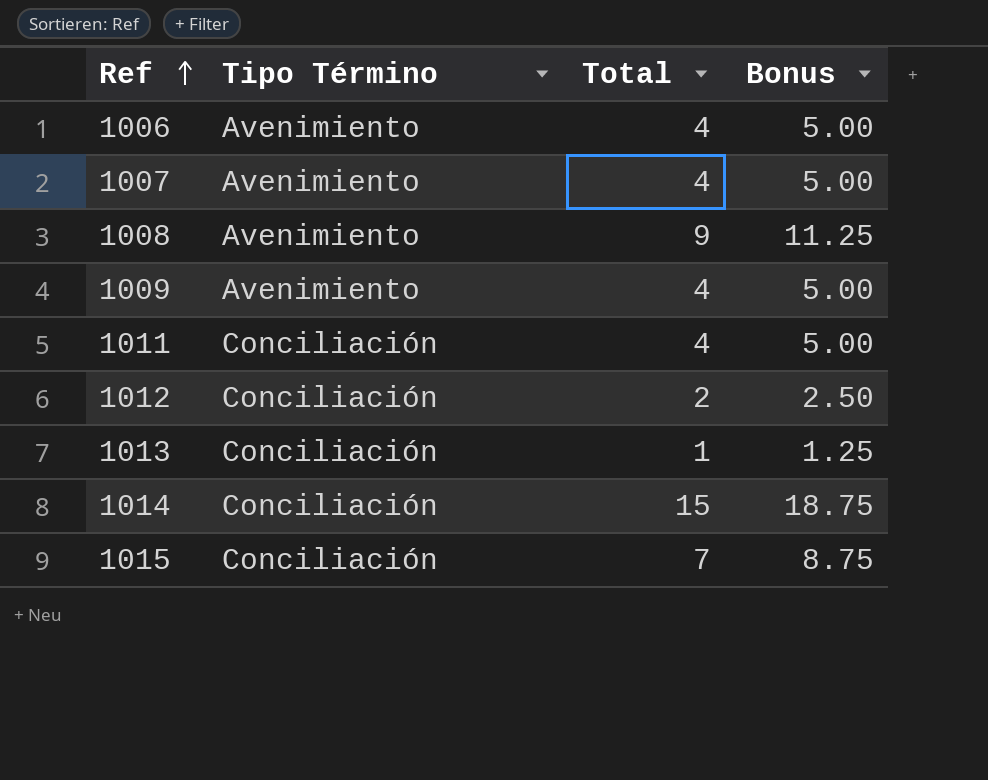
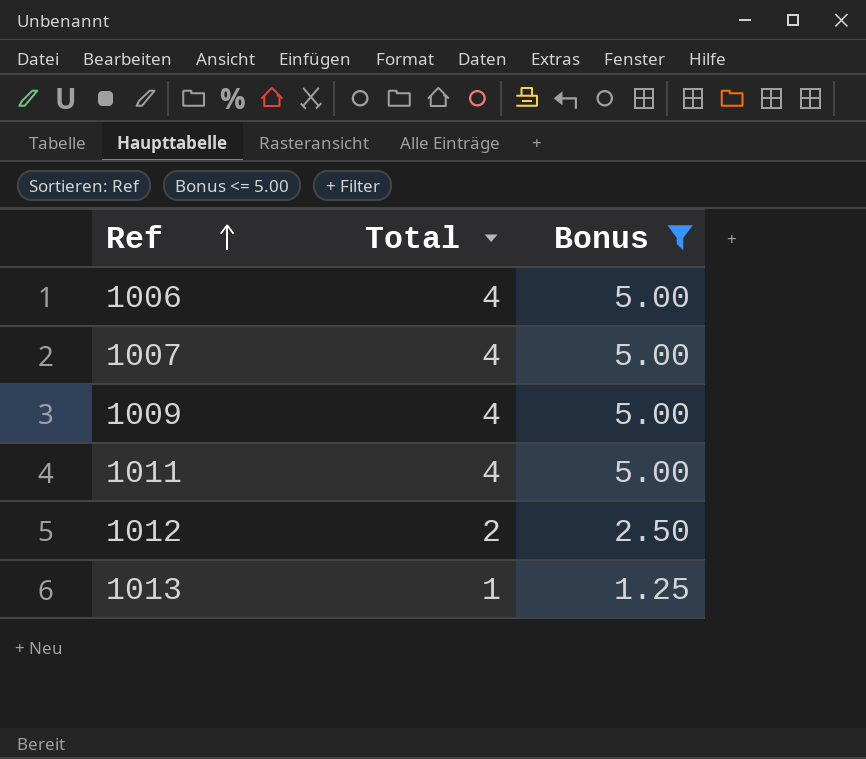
filter: none -> Bonus <= 5.00
column Tipo Término | position: 2 -> none

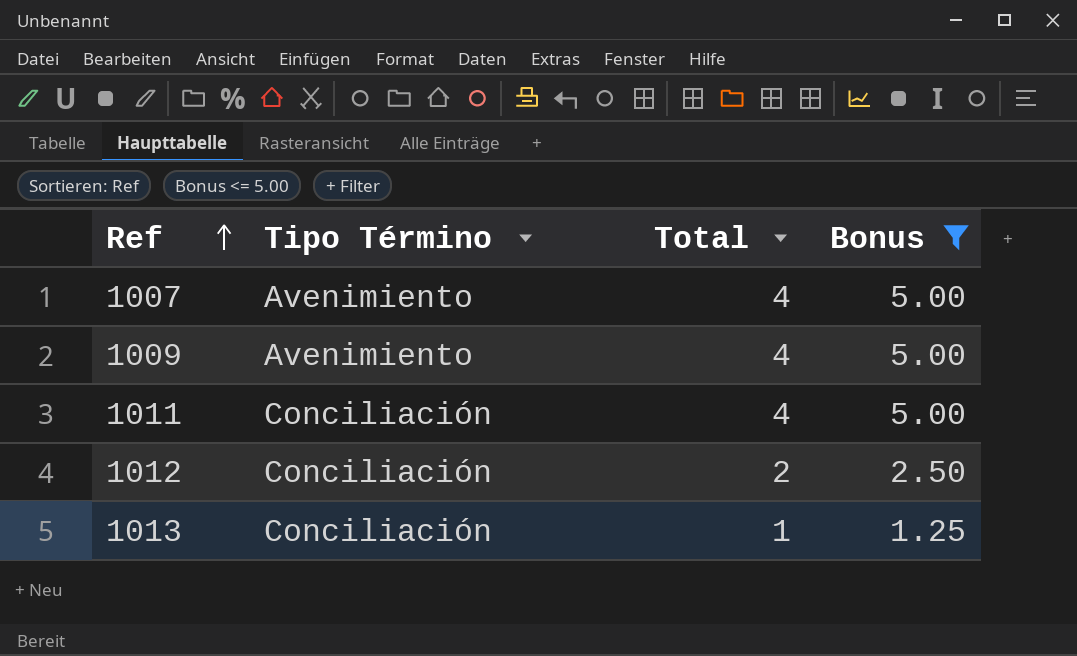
column Tipo Término | position: none -> 2
row 1006: 4 | 5.00 -> none

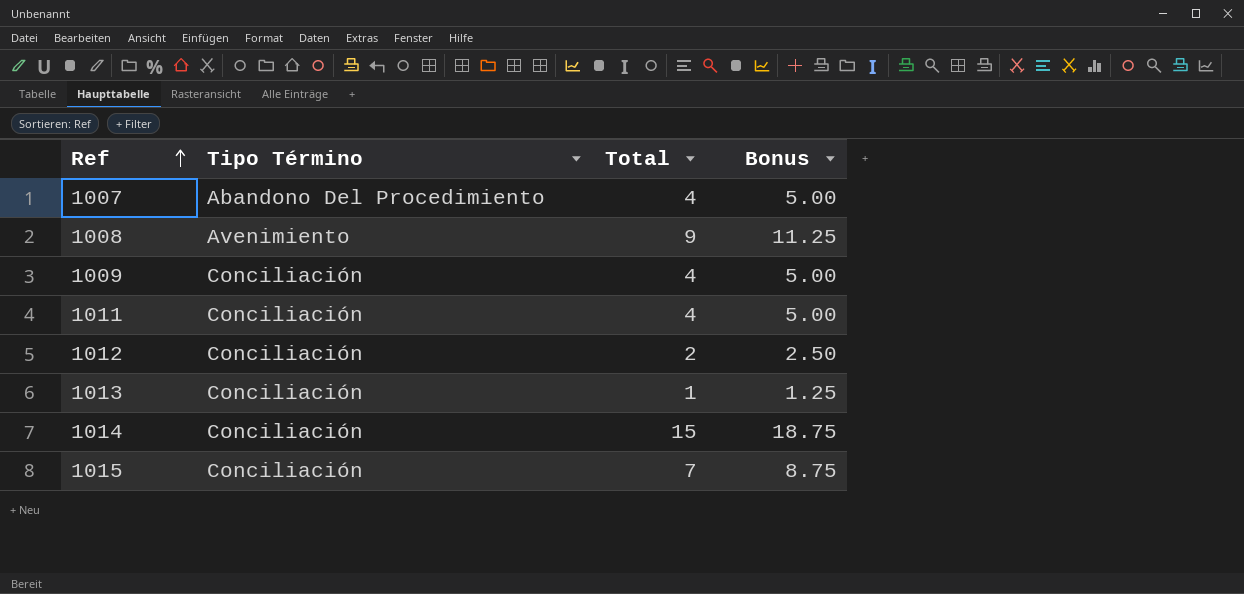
filter: Bonus <= 5.00 -> none
1007 | Tipo Término: Avenimiento -> Abandono Del Procedimiento
1009 | Tipo Término: Avenimiento -> Conciliación

